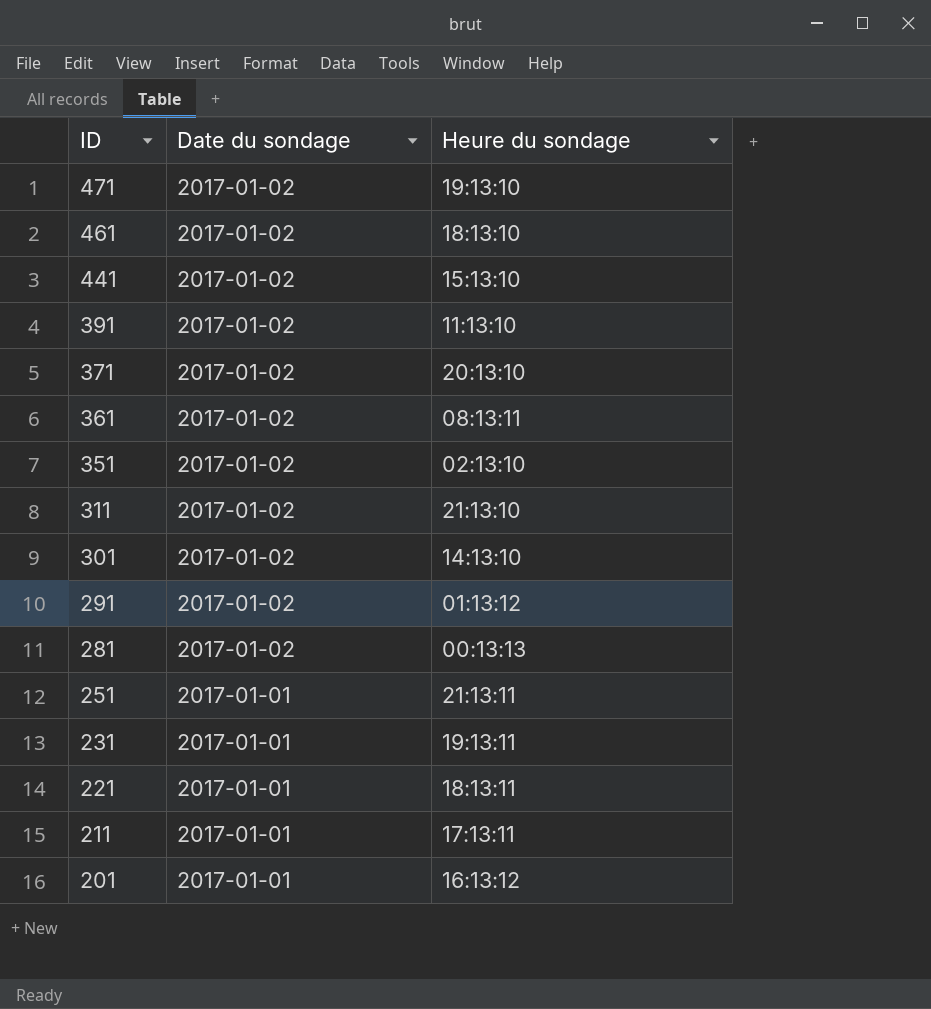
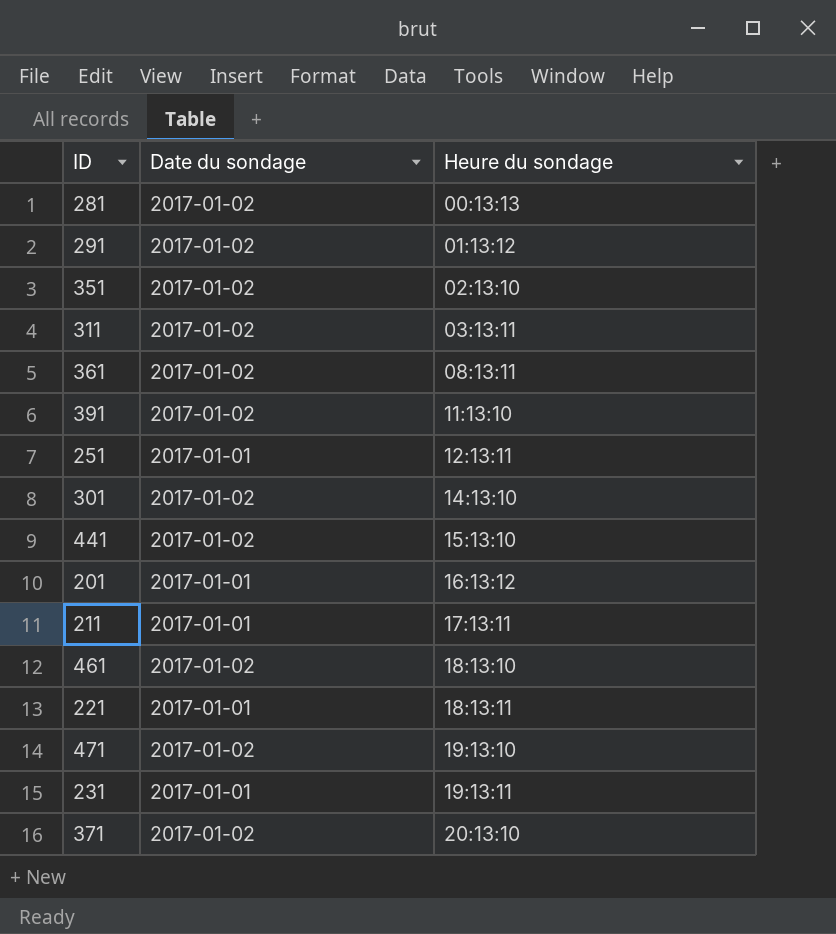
row order: ID descending -> Heure du sondage ascending
311 | Heure du sondage: 21:13:10 -> 03:13:11
251 | Heure du sondage: 21:13:11 -> 12:13:11

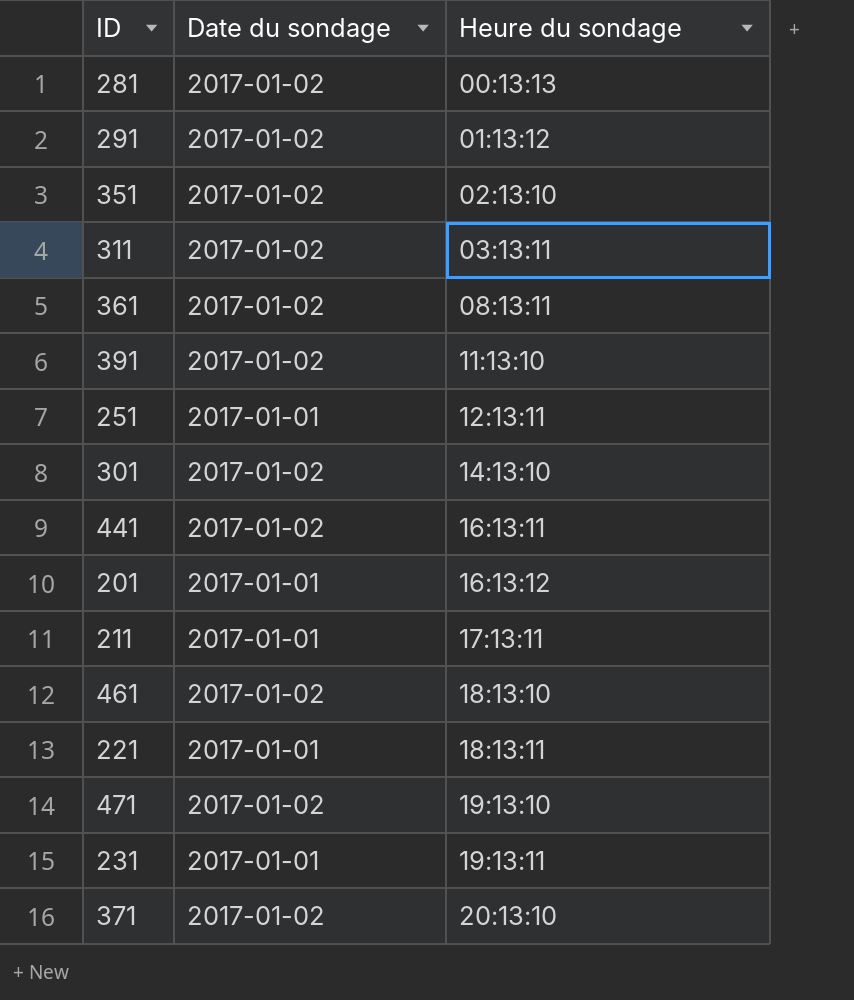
441 | Heure du sondage: 15:13:10 -> 16:13:11

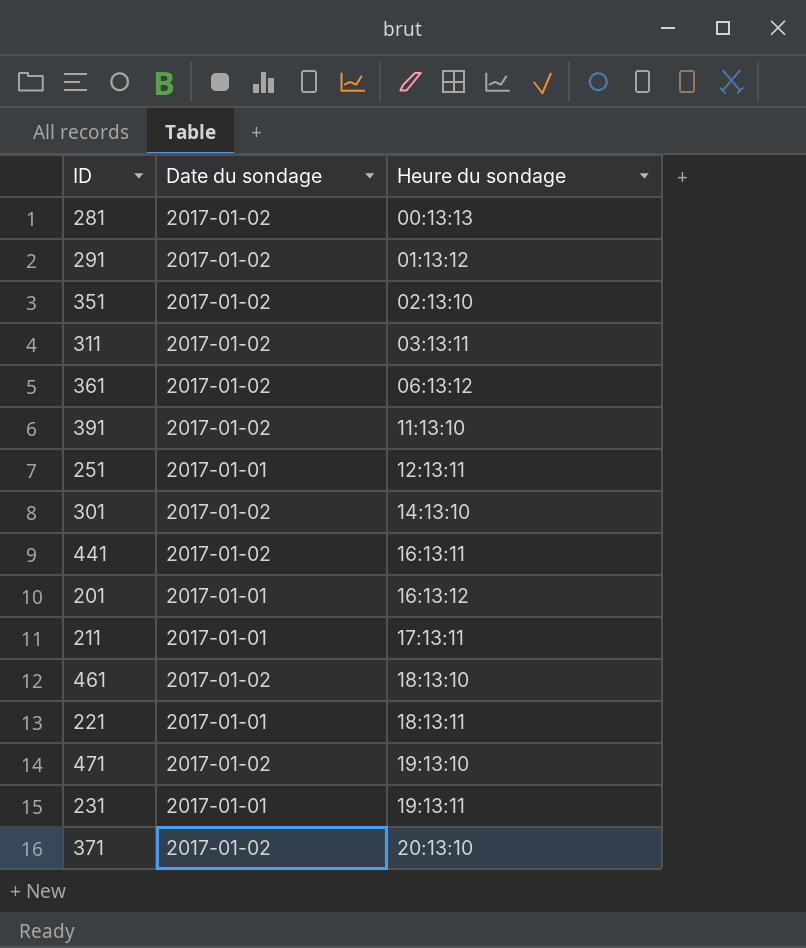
361 | Heure du sondage: 08:13:11 -> 06:13:12

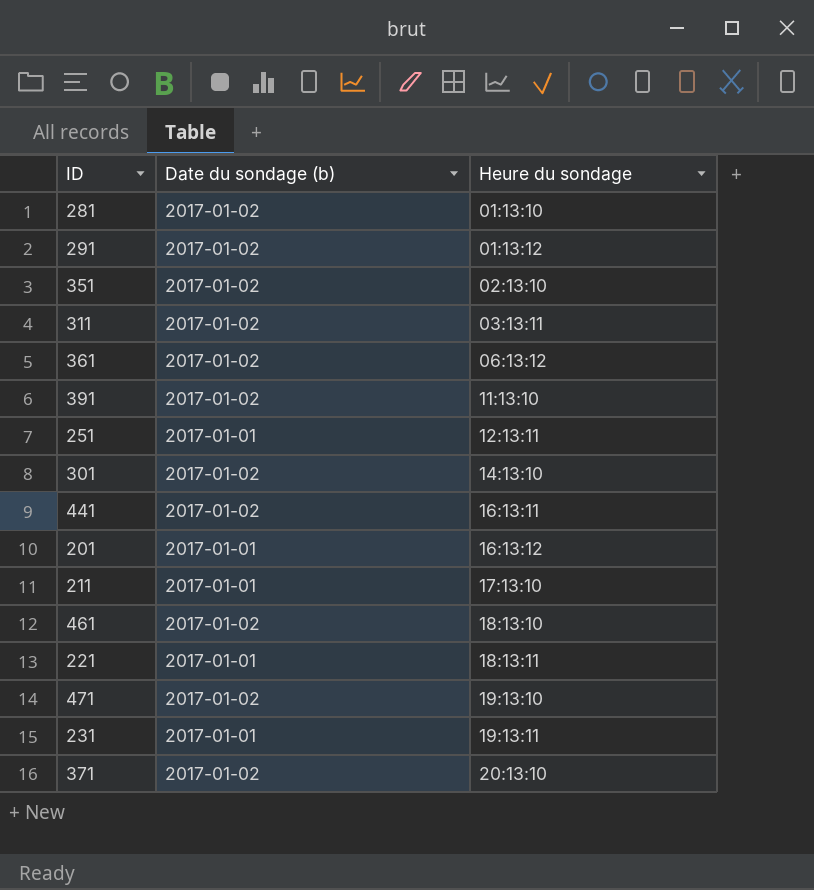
column name: Date du sondage -> Date du sondage (b)
281 | Heure du sondage: 00:13:13 -> 01:13:10
211 | Heure du sondage: 17:13:11 -> 17:13:10

